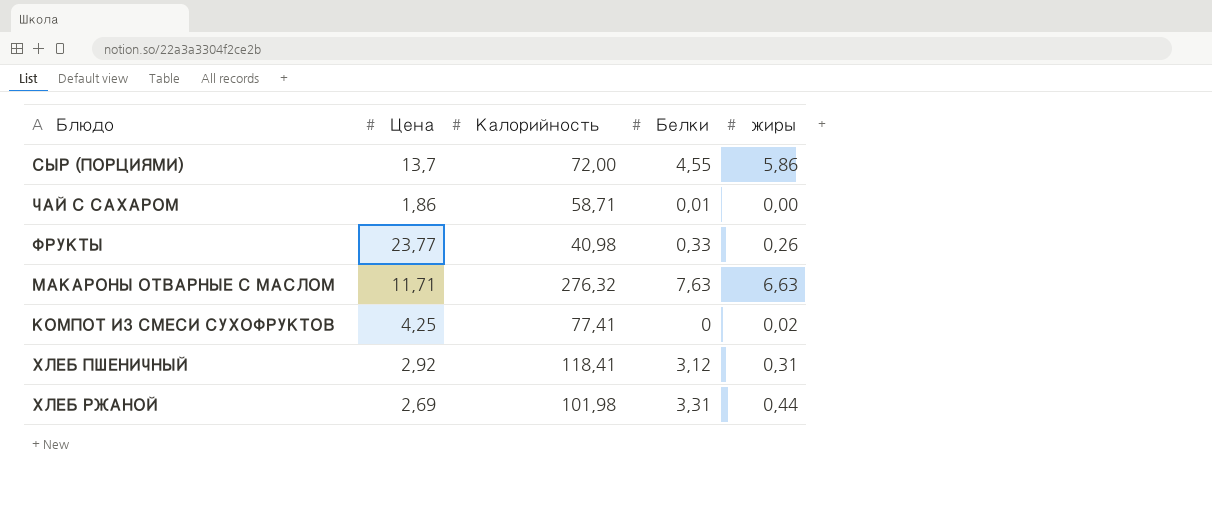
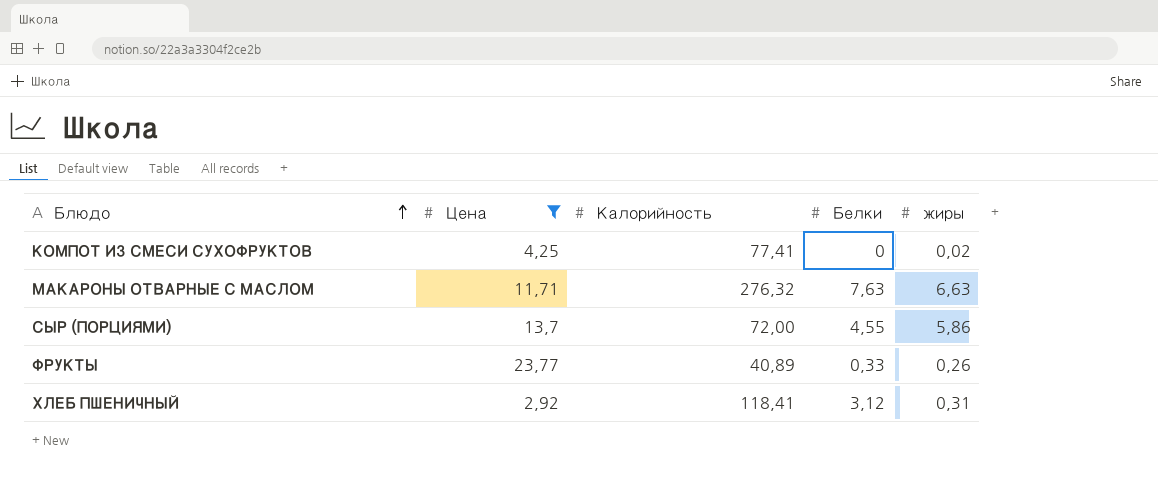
filter: none -> Цена >= 2,92
row order: none -> Блюдо ascending
ФРУКТЫ | Калорийность: 40,98 -> 40,89

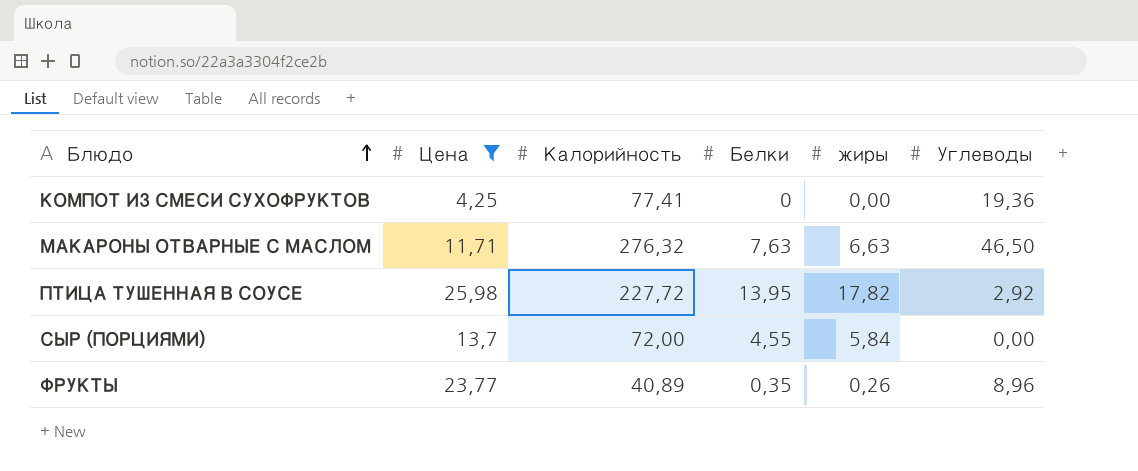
column Углеводы | position: none -> 6
row ХЛЕБ ПШЕНИЧНЫЙ: 2,92 | 118,41 | 3,12 | 0,31 -> none
КОМПОТ ИЗ СМЕСИ СУХОФРУКТОВ | жиры: 0,02 -> 0,00
row ПТИЦА ТУШЕННАЯ В СОУСЕ: none -> 25,98 | 227,72 | 13,95 | 17,82 | 2,92
СЫР (ПОРЦИЯМИ) | жиры: 5,86 -> 5,84
ФРУКТЫ | Белки: 0,33 -> 0,35

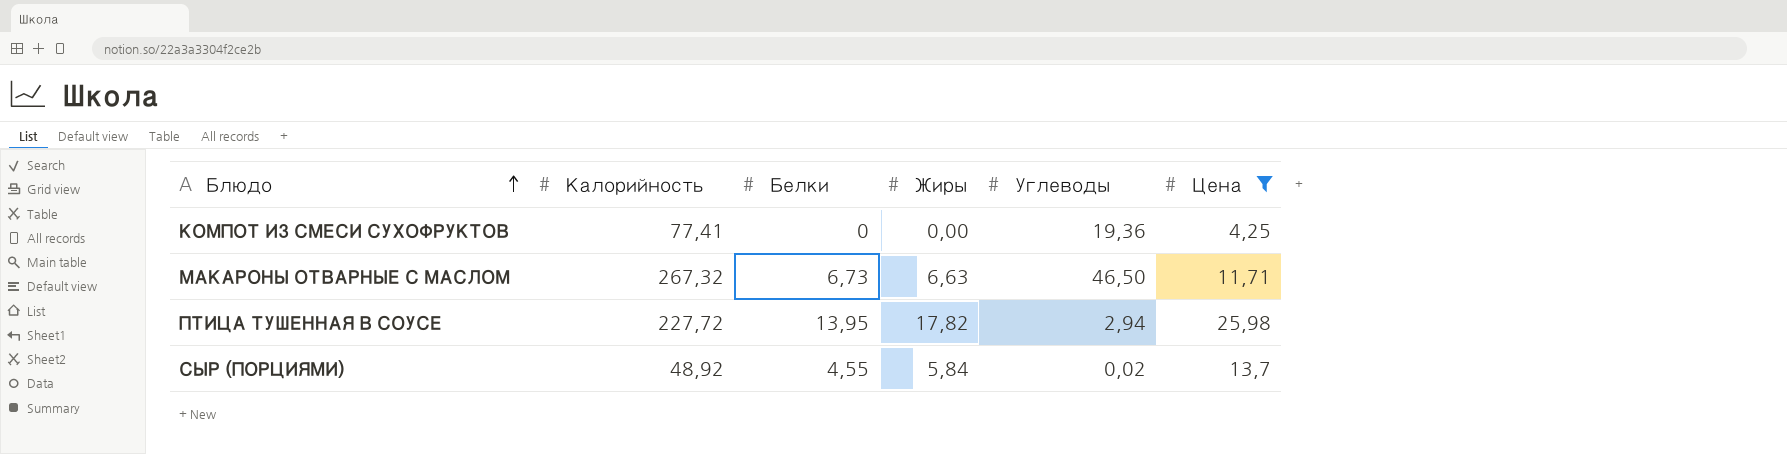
column name: жиры -> Жиры
column Цена | position: 2 -> 6
row ФРУКТЫ: 23,77 | 40,89 | 0,35 | 0,26 | 8,96 -> none
МАКАРОНЫ ОТВАРНЫЕ С МАСЛОМ | Калорийность: 276,32 -> 267,32
МАКАРОНЫ ОТВАРНЫЕ С МАСЛОМ | Белки: 7,63 -> 6,73
ПТИЦА ТУШЕННАЯ В СОУСЕ | Углеводы: 2,92 -> 2,94
СЫР (ПОРЦИЯМИ) | Калорийность: 72,00 -> 48,92
СЫР (ПОРЦИЯМИ) | Углеводы: 0,00 -> 0,02

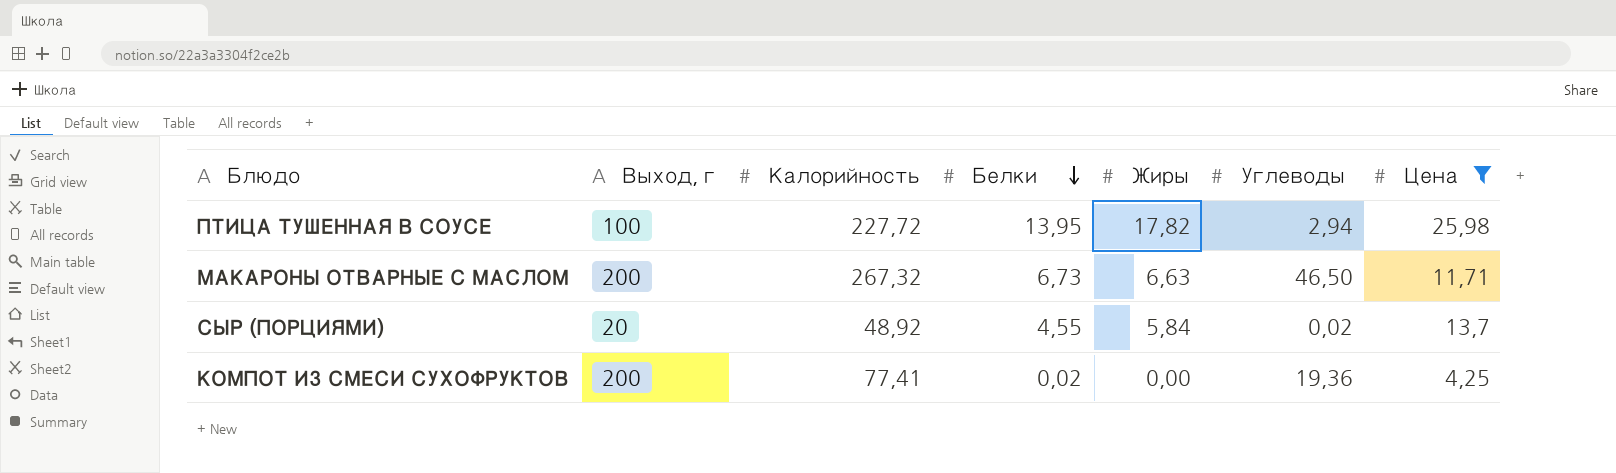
row order: Блюдо ascending -> Белки descending
column Выход, г | position: none -> 2
КОМПОТ ИЗ СМЕСИ СУХОФРУКТОВ | Белки: 0 -> 0,02

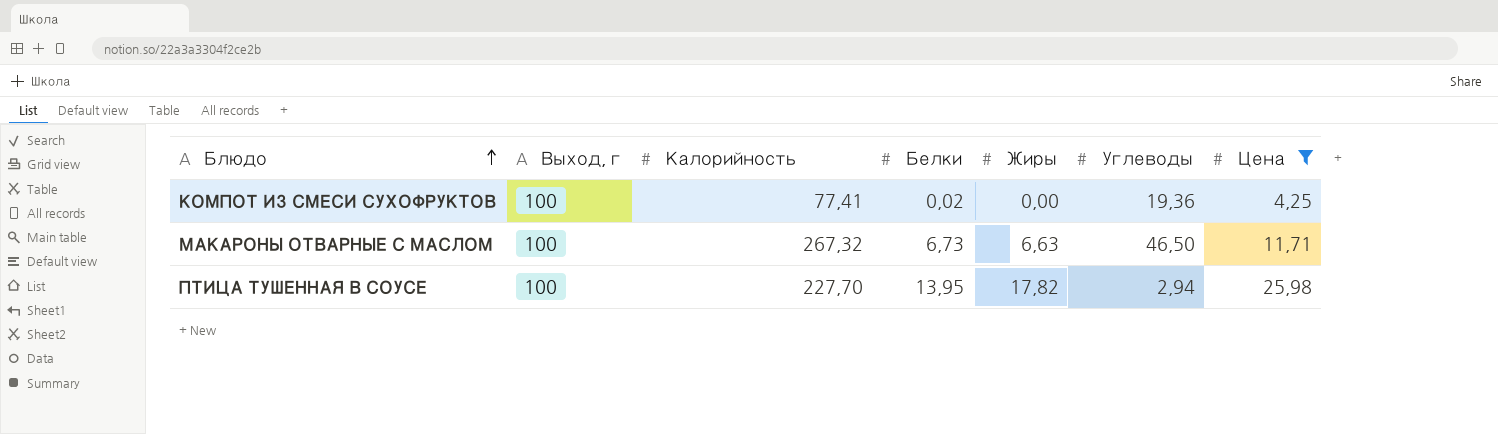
row order: Белки descending -> Блюдо ascending
row СЫР (ПОРЦИЯМИ): 20 | 48,92 | 4,55 | 5,84 | 0,02 | 13,7 -> none
КОМПОТ ИЗ СМЕСИ СУХОФРУКТОВ | Выход, г: 200 -> 100
МАКАРОНЫ ОТВАРНЫЕ С МАСЛОМ | Выход, г: 200 -> 100
ПТИЦА ТУШЕННАЯ В СОУСЕ | Калорийность: 227,72 -> 227,70

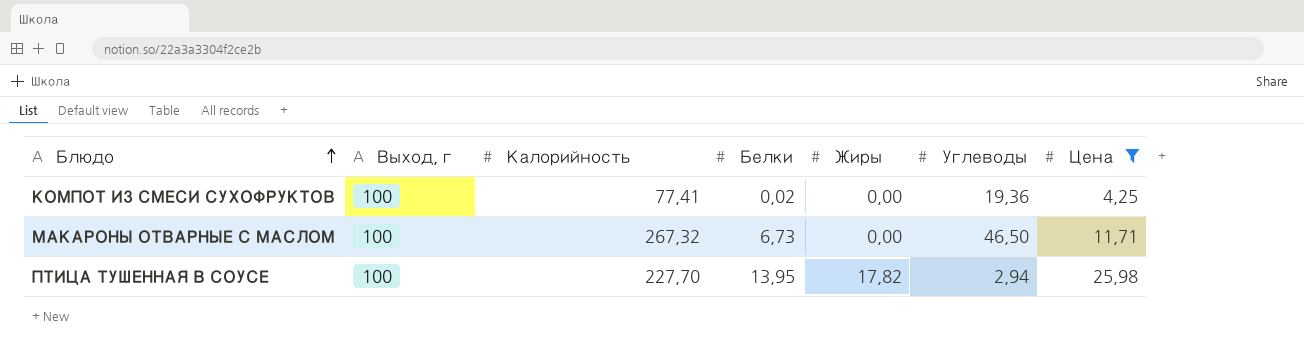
МАКАРОНЫ ОТВАРНЫЕ С МАСЛОМ | Жиры: 6,63 -> 0,00

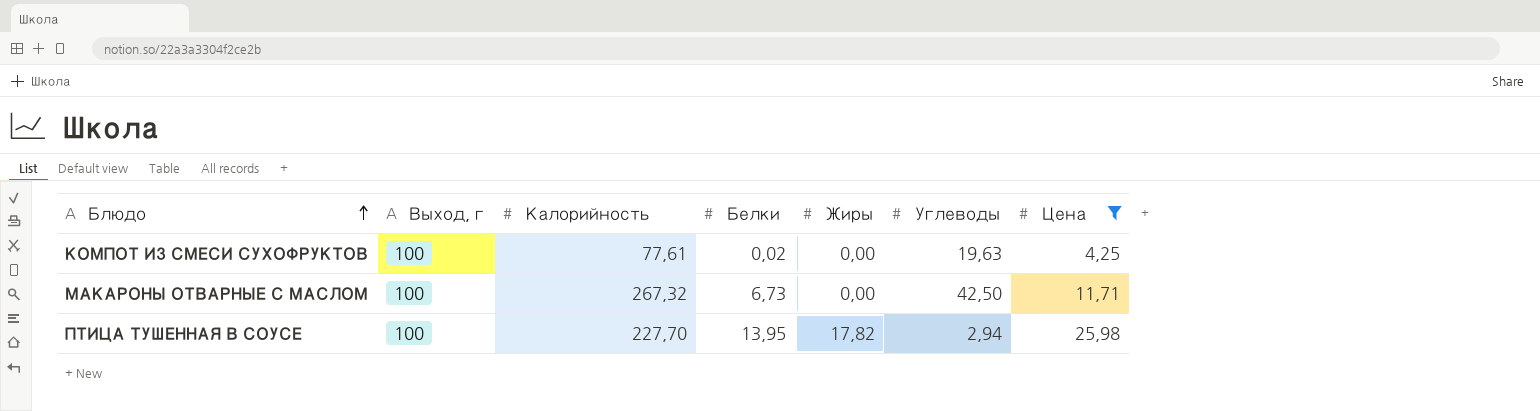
КОМПОТ ИЗ СМЕСИ СУХОФРУКТОВ | Калорийность: 77,41 -> 77,61
КОМПОТ ИЗ СМЕСИ СУХОФРУКТОВ | Углеводы: 19,36 -> 19,63
МАКАРОНЫ ОТВАРНЫЕ С МАСЛОМ | Углеводы: 46,50 -> 42,50

